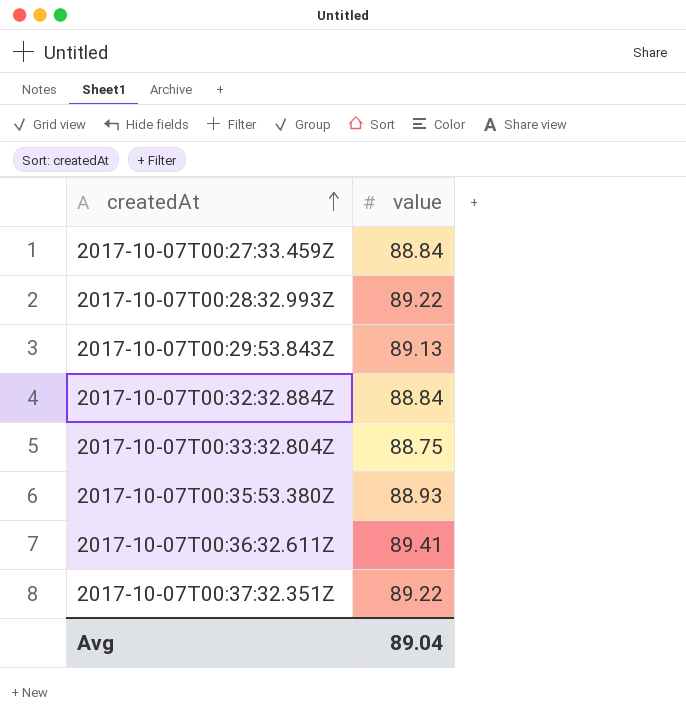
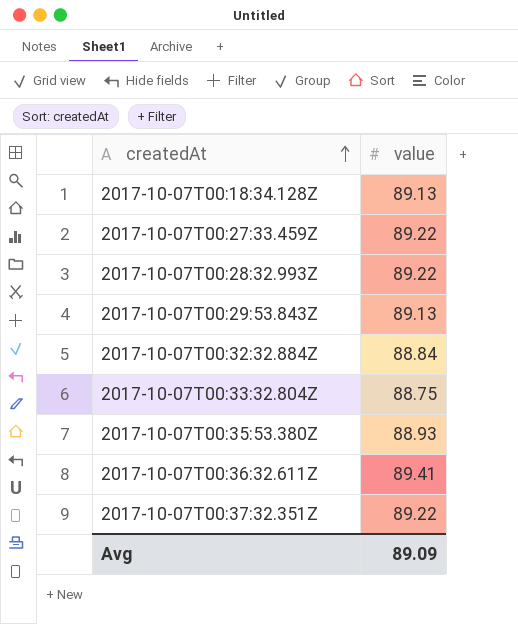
row 2017-10-07T00:18:34.128Z: none -> 89.13
2017-10-07T00:27:33.459Z | value: 88.84 -> 89.22
Avg | value: 89.04 -> 89.09

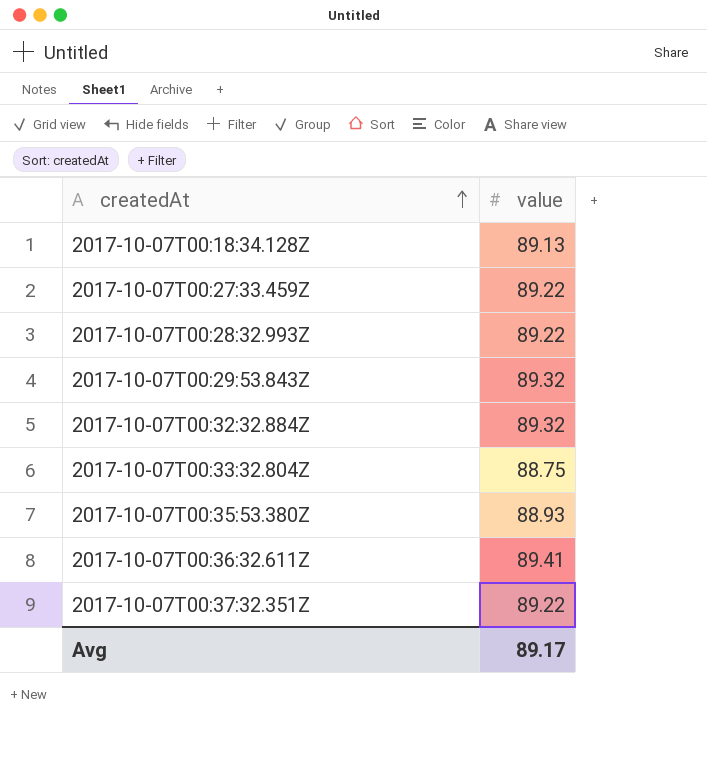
2017-10-07T00:29:53.843Z | value: 89.13 -> 89.32
2017-10-07T00:32:32.884Z | value: 88.84 -> 89.32
Avg | value: 89.09 -> 89.17

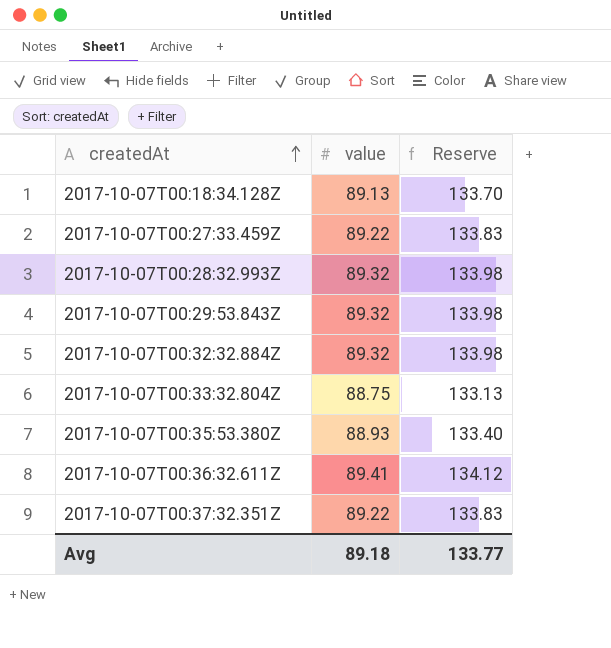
column Reserve | formula: none -> [value] * 1.5
2017-10-07T00:28:32.993Z | value: 89.22 -> 89.32
Avg | value: 89.17 -> 89.18

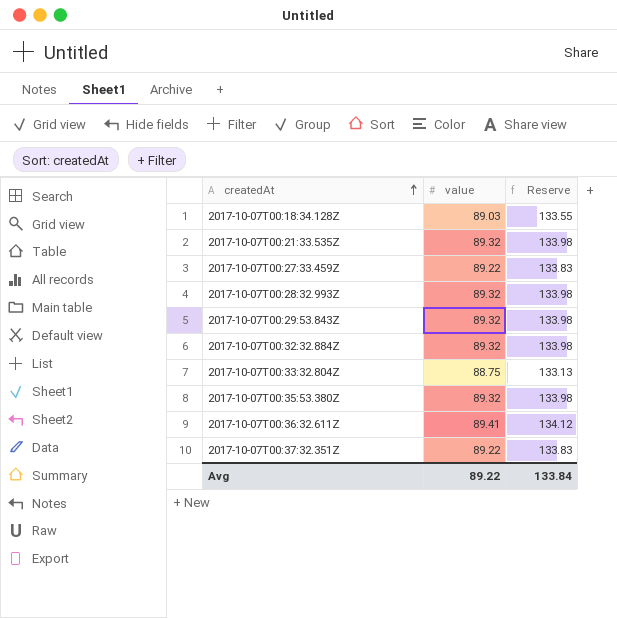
2017-10-07T00:18:34.128Z | value: 89.13 -> 89.03
2017-10-07T00:18:34.128Z | Reserve: 133.70 -> 133.55
row 2017-10-07T00:21:33.535Z: none -> 89.32 | 133.98
2017-10-07T00:35:53.380Z | value: 88.93 -> 89.32
2017-10-07T00:35:53.380Z | Reserve: 133.40 -> 133.98
Avg | value: 89.18 -> 89.22
Avg | Reserve: 133.77 -> 133.84

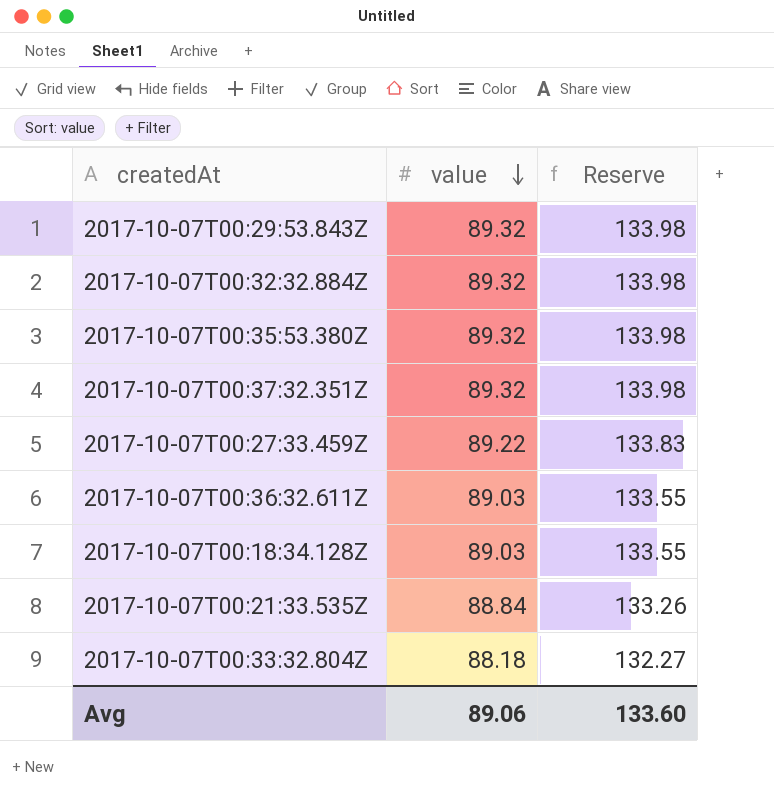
row order: createdAt ascending -> value descending
row 2017-10-07T00:28:32.993Z: 89.32 | 133.98 -> none
2017-10-07T00:37:32.351Z | value: 89.22 -> 89.32
2017-10-07T00:37:32.351Z | Reserve: 133.83 -> 133.98
2017-10-07T00:36:32.611Z | value: 89.41 -> 89.03
2017-10-07T00:36:32.611Z | Reserve: 134.12 -> 133.55
2017-10-07T00:21:33.535Z | value: 89.32 -> 88.84
2017-10-07T00:21:33.535Z | Reserve: 133.98 -> 133.26
2017-10-07T00:33:32.804Z | value: 88.75 -> 88.18
2017-10-07T00:33:32.804Z | Reserve: 133.13 -> 132.27
Avg | value: 89.22 -> 89.06
Avg | Reserve: 133.84 -> 133.60

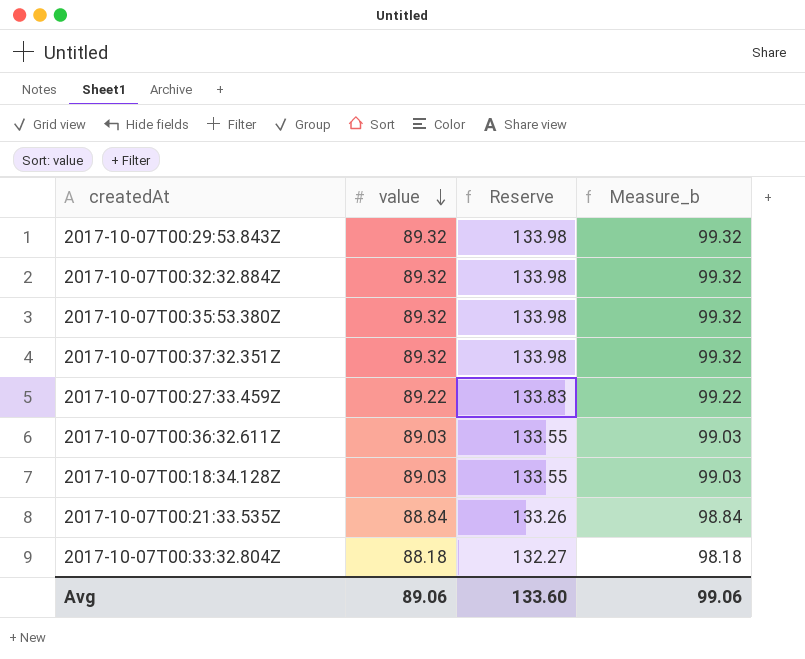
column Measure_b | formula: none -> [value] + 10

